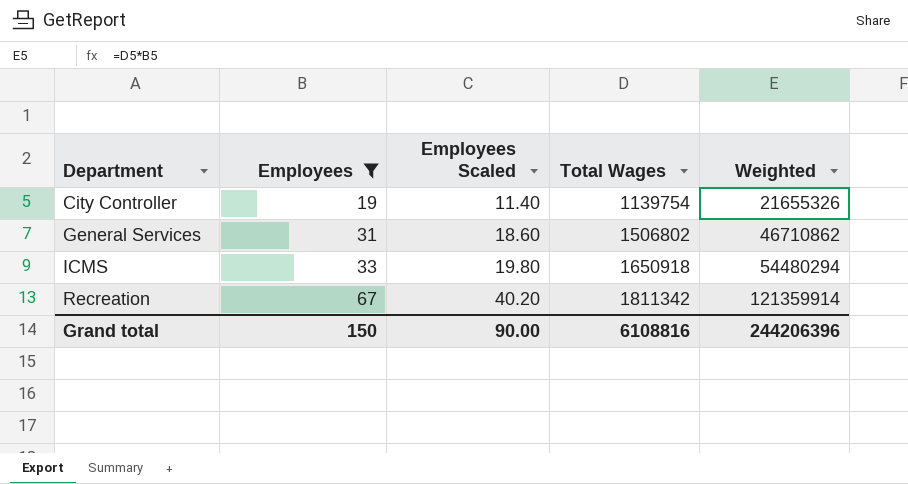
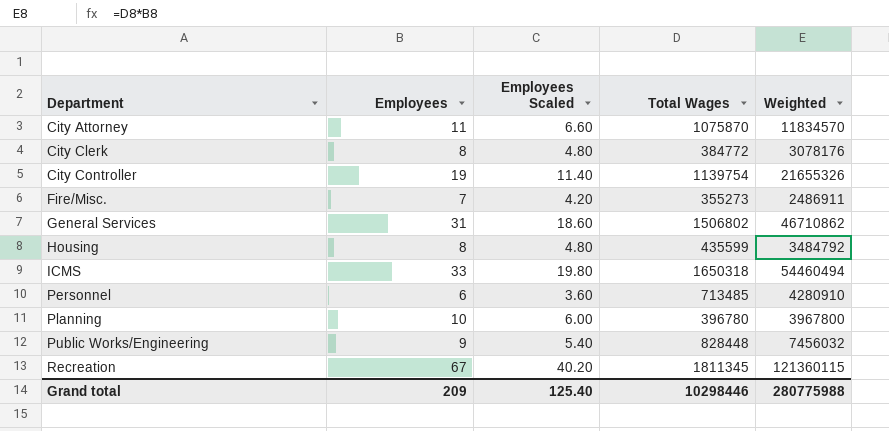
filter: Employees >= 19 -> none
ICMS | Total Wages: 1650918 -> 1650318
ICMS | Weighted: 54480294 -> 54460494
Recreation | Total Wages: 1811342 -> 1811345
Recreation | Weighted: 121359914 -> 121360115
Grand total | Employees: 150 -> 209
Grand total | Employees Scaled: 90.00 -> 125.40
Grand total | Total Wages: 6108816 -> 10298446
Grand total | Weighted: 244206396 -> 280775988

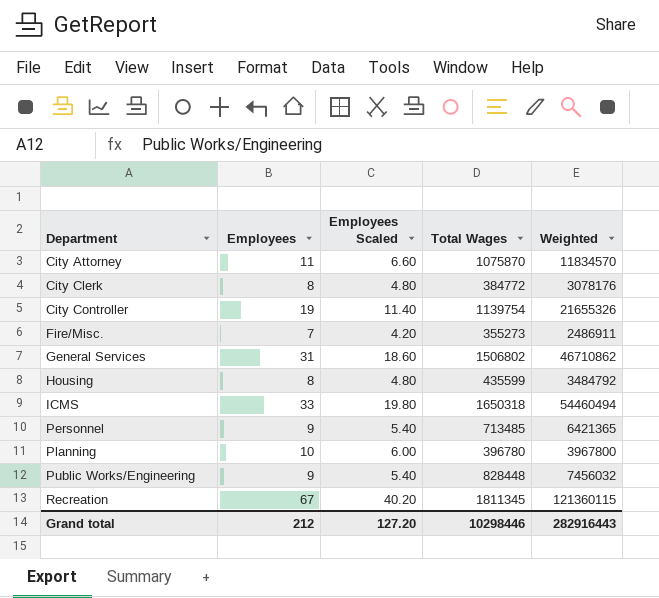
Personnel | Employees: 6 -> 9
Personnel | Employees Scaled: 3.60 -> 5.40
Personnel | Weighted: 4280910 -> 6421365
Grand total | Employees: 209 -> 212
Grand total | Employees Scaled: 125.40 -> 127.20
Grand total | Weighted: 280775988 -> 282916443

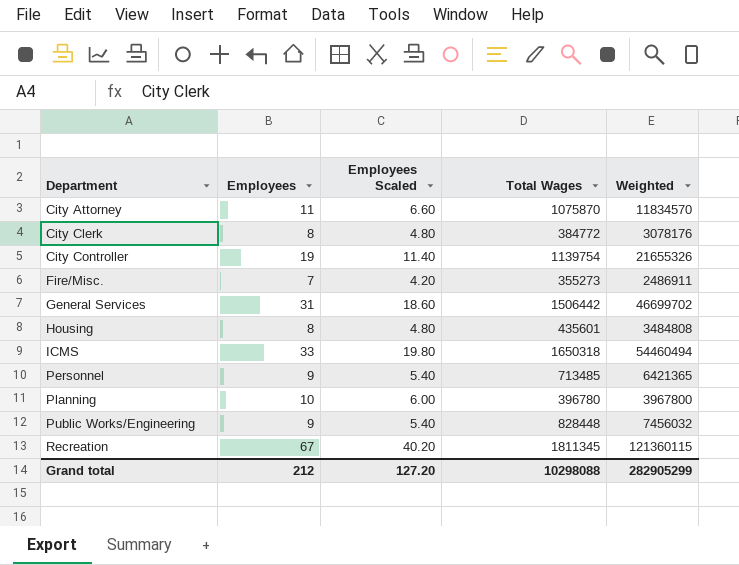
General Services | Total Wages: 1506802 -> 1506442
General Services | Weighted: 46710862 -> 46699702
Housing | Total Wages: 435599 -> 435601
Housing | Weighted: 3484792 -> 3484808
Grand total | Total Wages: 10298446 -> 10298088
Grand total | Weighted: 282916443 -> 282905299

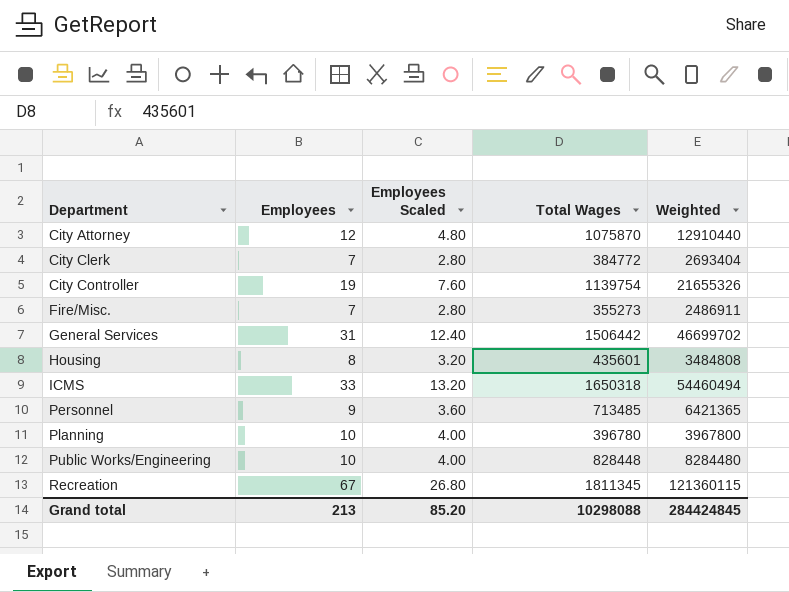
column Employees Scaled | formula: [Employees] * 0.6 -> [Employees] * 0.4
City Attorney | Employees: 11 -> 12
City Attorney | Weighted: 11834570 -> 12910440
City Clerk | Employees: 8 -> 7
City Clerk | Weighted: 3078176 -> 2693404
Public Works/Engineering | Employees: 9 -> 10
Public Works/Engineering | Weighted: 7456032 -> 8284480
Grand total | Employees: 212 -> 213
Grand total | Employees Scaled: 127.20 -> 85.20
Grand total | Weighted: 282905299 -> 284424845

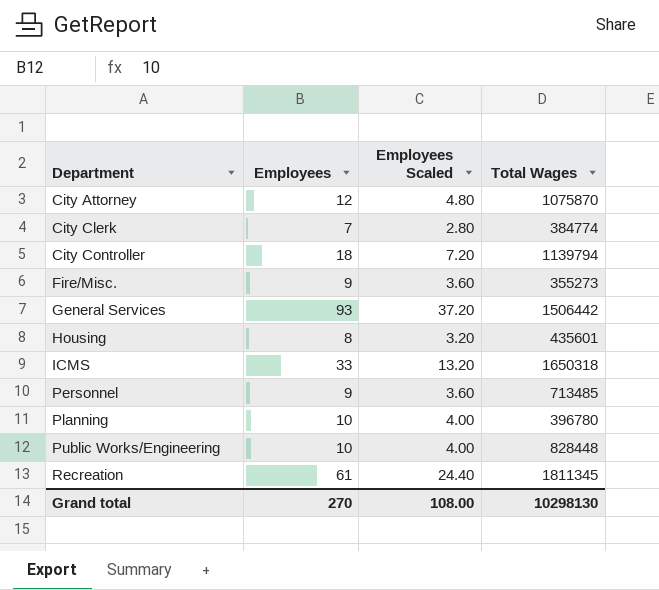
column Weighted | formula: [Employees] * [Total Wages] -> none
City Clerk | Total Wages: 384772 -> 384774
City Controller | Employees: 19 -> 18
City Controller | Employees Scaled: 7.60 -> 7.20
City Controller | Total Wages: 1139754 -> 1139794
Fire/Misc. | Employees: 7 -> 9
Fire/Misc. | Employees Scaled: 2.80 -> 3.60
General Services | Employees: 31 -> 93
General Services | Employees Scaled: 12.40 -> 37.20
Recreation | Employees: 67 -> 61
Recreation | Employees Scaled: 26.80 -> 24.40
Grand total | Employees: 213 -> 270
Grand total | Employees Scaled: 85.20 -> 108.00
Grand total | Total Wages: 10298088 -> 10298130

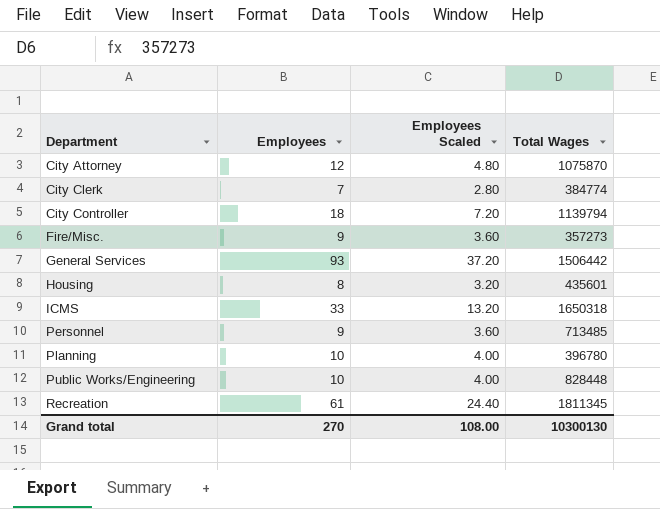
Fire/Misc. | Total Wages: 355273 -> 357273
Grand total | Total Wages: 10298130 -> 10300130

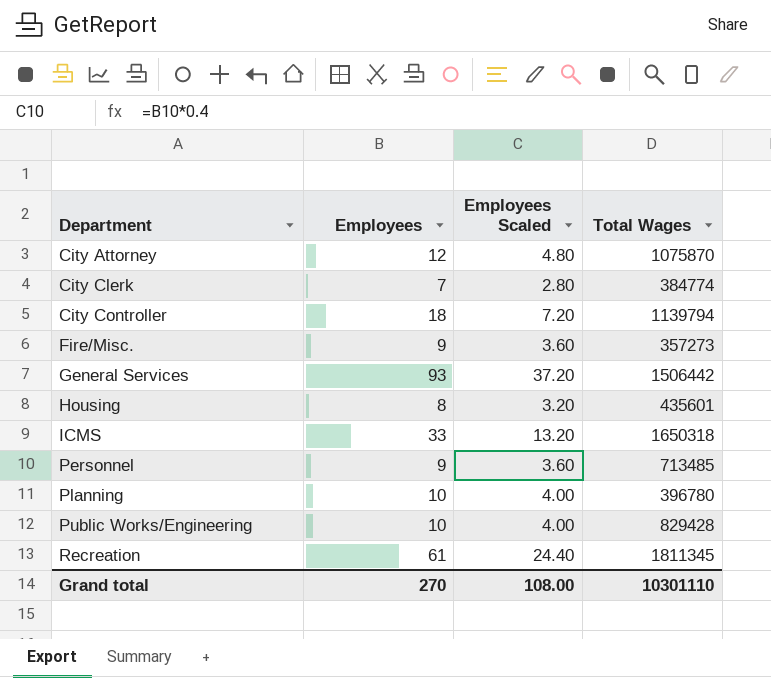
Public Works/Engineering | Total Wages: 828448 -> 829428
Grand total | Total Wages: 10300130 -> 10301110

